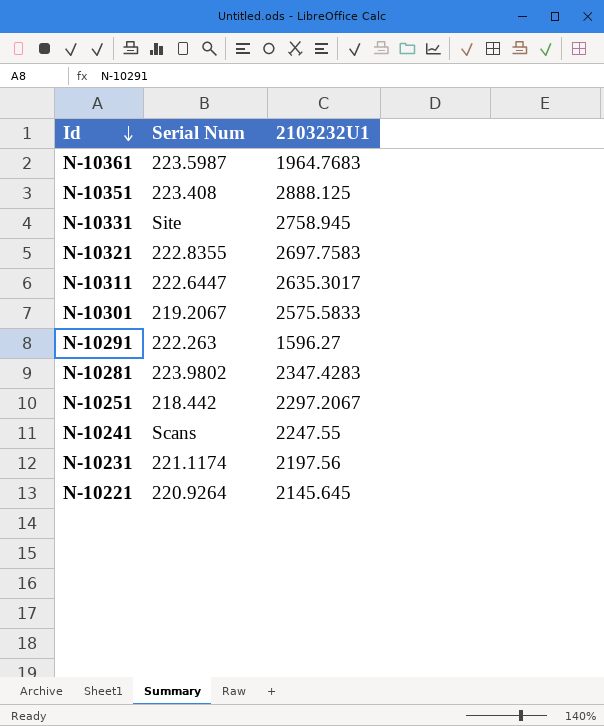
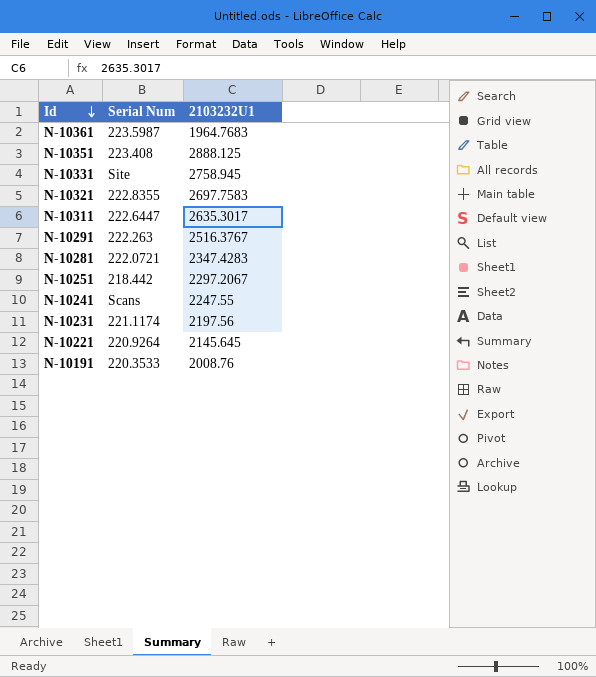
row N-10301: 219.2067 | 2575.5833 -> none
N-10291 | 2103232U1: 1596.27 -> 2516.3767
N-10281 | Serial Num: 223.9802 -> 222.0721
row N-10191: none -> 220.3533 | 2008.76

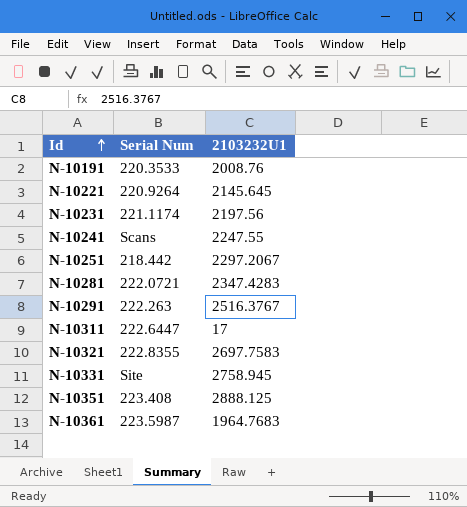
row order: Id descending -> Id ascending
N-10311 | 2103232U1: 2635.3017 -> 17

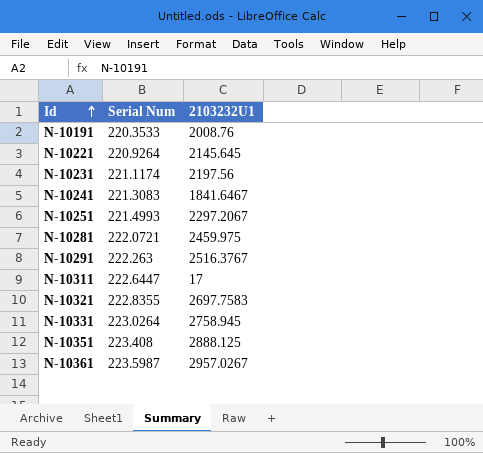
N-10241 | Serial Num: Scans -> 221.3083
N-10241 | 2103232U1: 2247.55 -> 1841.6467
N-10251 | Serial Num: 218.442 -> 221.4993
N-10281 | 2103232U1: 2347.4283 -> 2459.975
N-10331 | Serial Num: Site -> 223.0264
N-10361 | 2103232U1: 1964.7683 -> 2957.0267

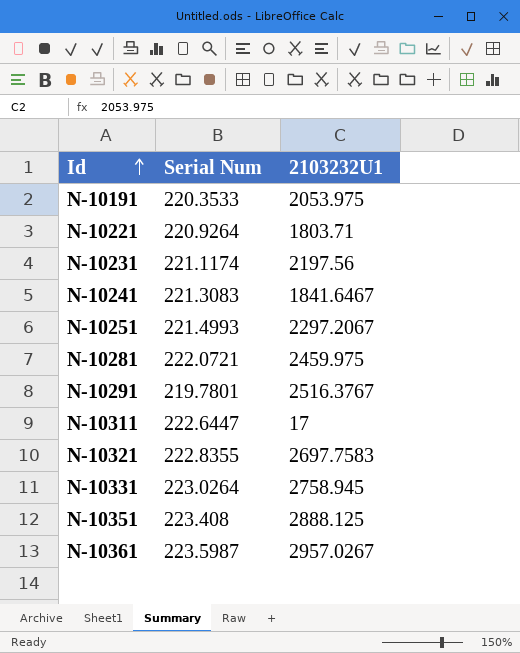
N-10191 | 2103232U1: 2008.76 -> 2053.975
N-10221 | 2103232U1: 2145.645 -> 1803.71
N-10291 | Serial Num: 222.263 -> 219.7801

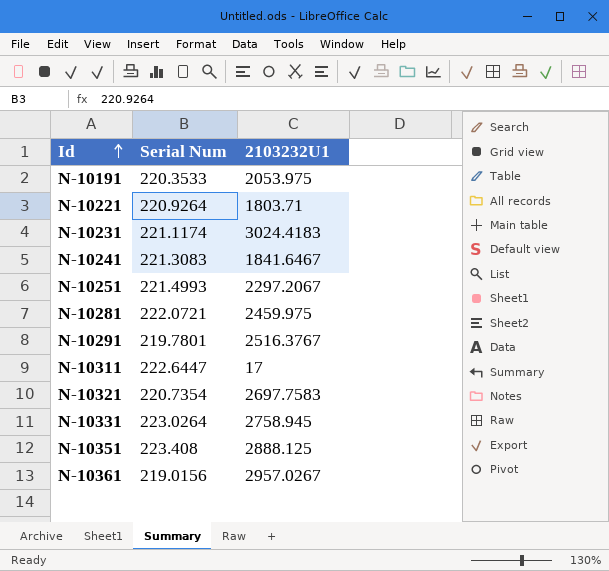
N-10231 | 2103232U1: 2197.56 -> 3024.4183
N-10321 | Serial Num: 222.8355 -> 220.7354
N-10361 | Serial Num: 223.5987 -> 219.0156

